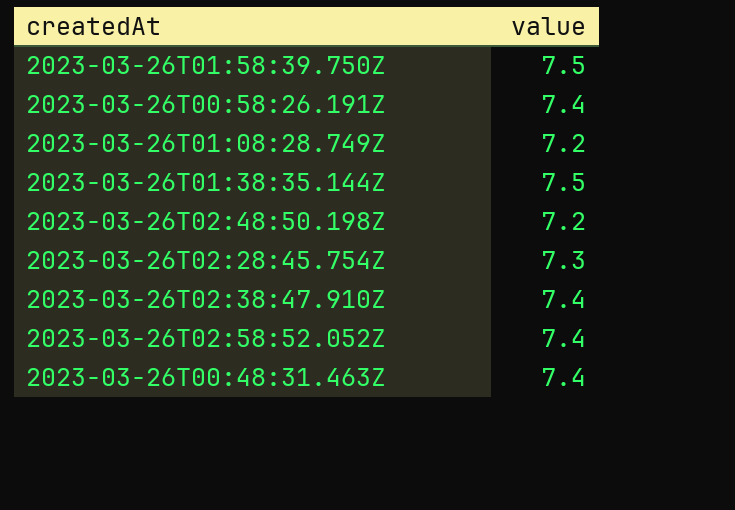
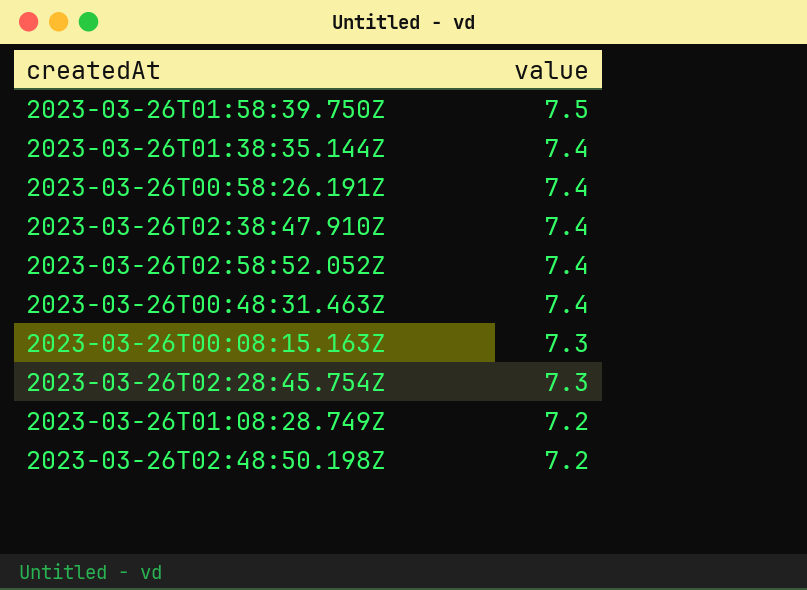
row order: none -> value descending
2023-03-26T01:38:35.144Z | value: 7.5 -> 7.4
row 2023-03-26T00:08:15.163Z: none -> 7.3

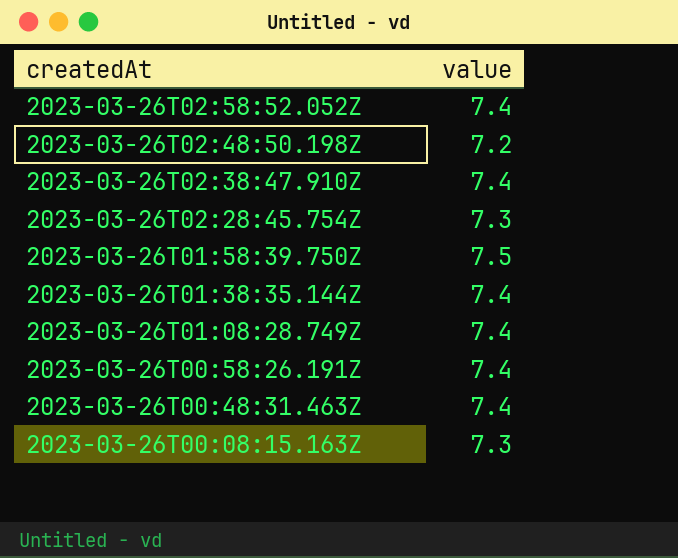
row order: value descending -> createdAt descending
2023-03-26T01:08:28.749Z | value: 7.2 -> 7.4

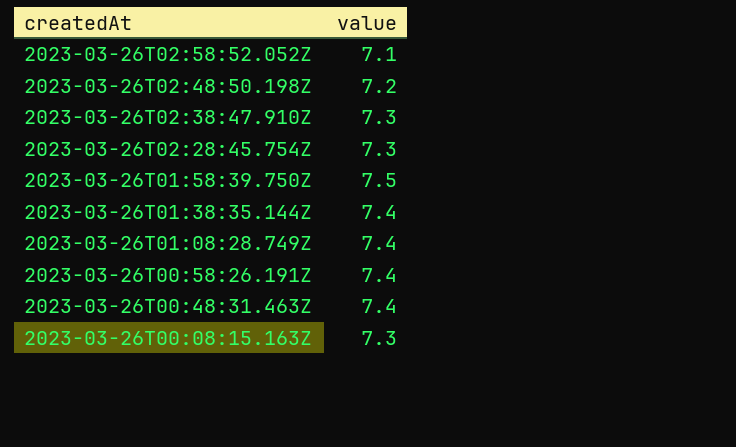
2023-03-26T02:58:52.052Z | value: 7.4 -> 7.1
2023-03-26T02:38:47.910Z | value: 7.4 -> 7.3

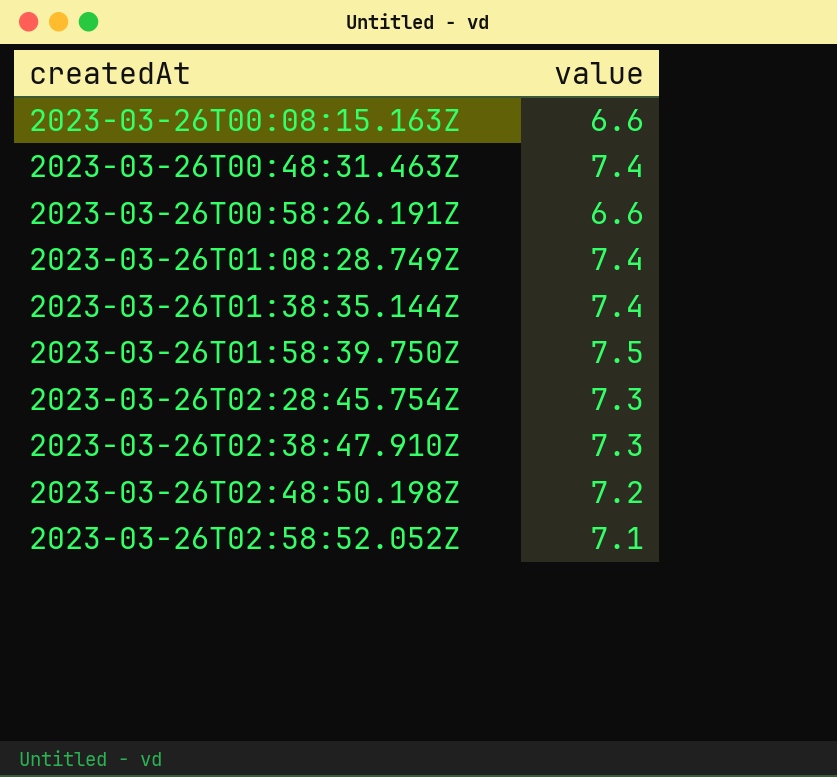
row order: createdAt descending -> createdAt ascending
2023-03-26T00:08:15.163Z | value: 7.3 -> 6.6
2023-03-26T00:58:26.191Z | value: 7.4 -> 6.6

